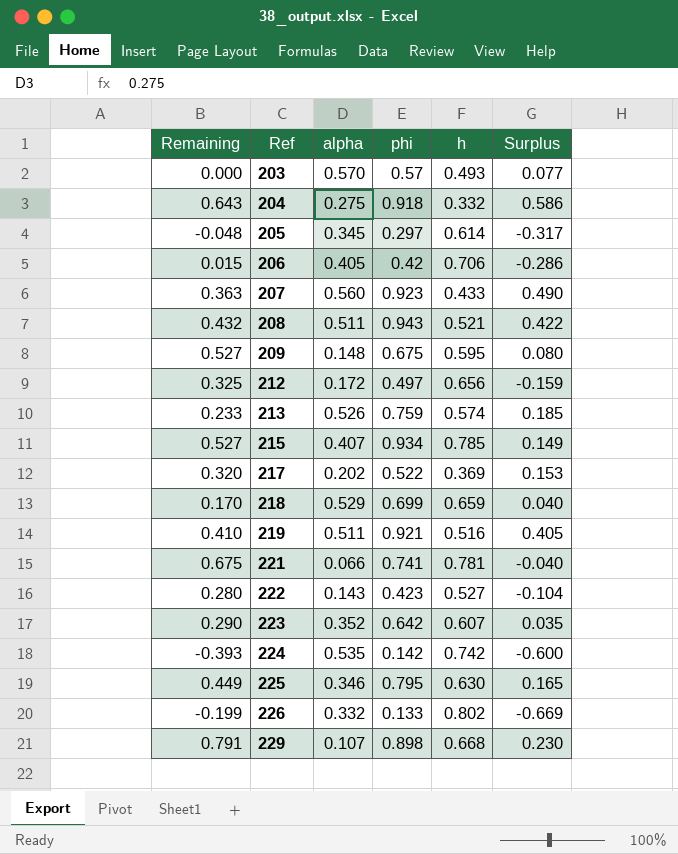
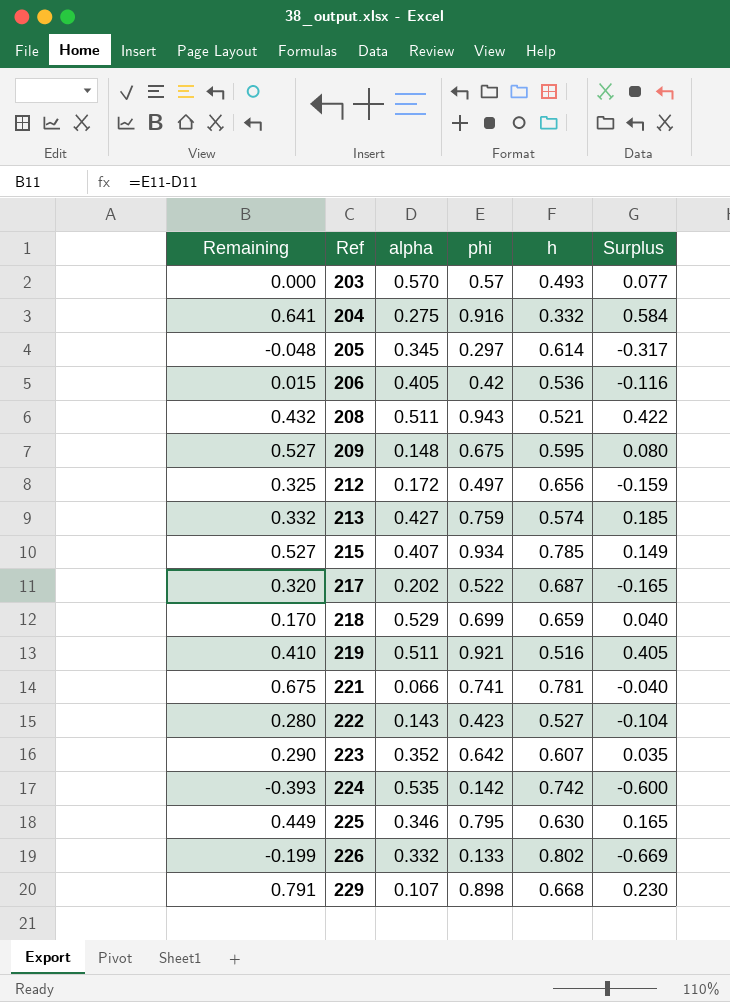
row 207: 0.363 | 0.560 | 0.923 | 0.433 | 0.490 -> none
204 | Remaining: 0.643 -> 0.641
204 | phi: 0.918 -> 0.916
204 | Surplus: 0.586 -> 0.584
206 | h: 0.706 -> 0.536
206 | Surplus: -0.286 -> -0.116
213 | Remaining: 0.233 -> 0.332
213 | alpha: 0.526 -> 0.427
217 | h: 0.369 -> 0.687
217 | Surplus: 0.153 -> -0.165

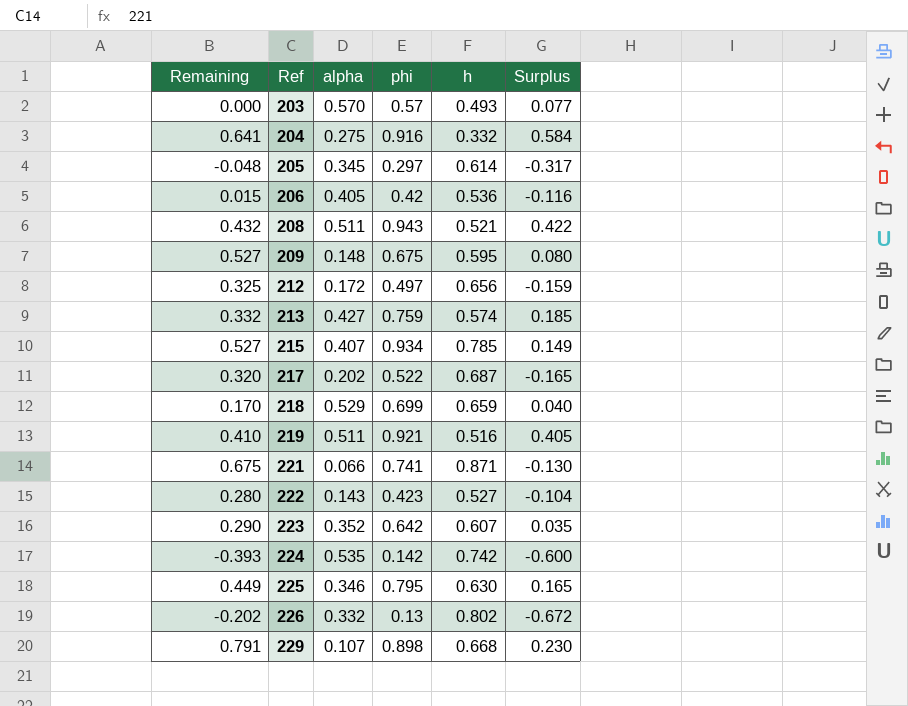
221 | h: 0.781 -> 0.871
221 | Surplus: -0.040 -> -0.130
226 | Remaining: -0.199 -> -0.202
226 | phi: 0.133 -> 0.13
226 | Surplus: -0.669 -> -0.672

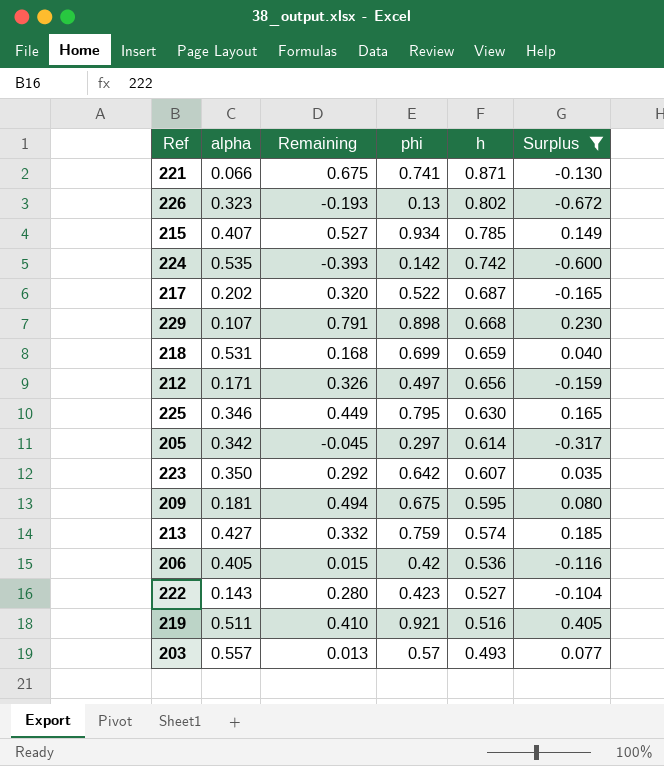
filter: none -> Surplus <= 0.405
row order: Ref ascending -> h descending
column Remaining | position: 1 -> 3
226 | alpha: 0.332 -> 0.323
226 | Remaining: -0.202 -> -0.193
218 | alpha: 0.529 -> 0.531
218 | Remaining: 0.170 -> 0.168
212 | alpha: 0.172 -> 0.171
212 | Remaining: 0.325 -> 0.326
205 | alpha: 0.345 -> 0.342
205 | Remaining: -0.048 -> -0.045
223 | alpha: 0.352 -> 0.350
223 | Remaining: 0.290 -> 0.292
209 | alpha: 0.148 -> 0.181
209 | Remaining: 0.527 -> 0.494
203 | alpha: 0.570 -> 0.557
203 | Remaining: 0.000 -> 0.013

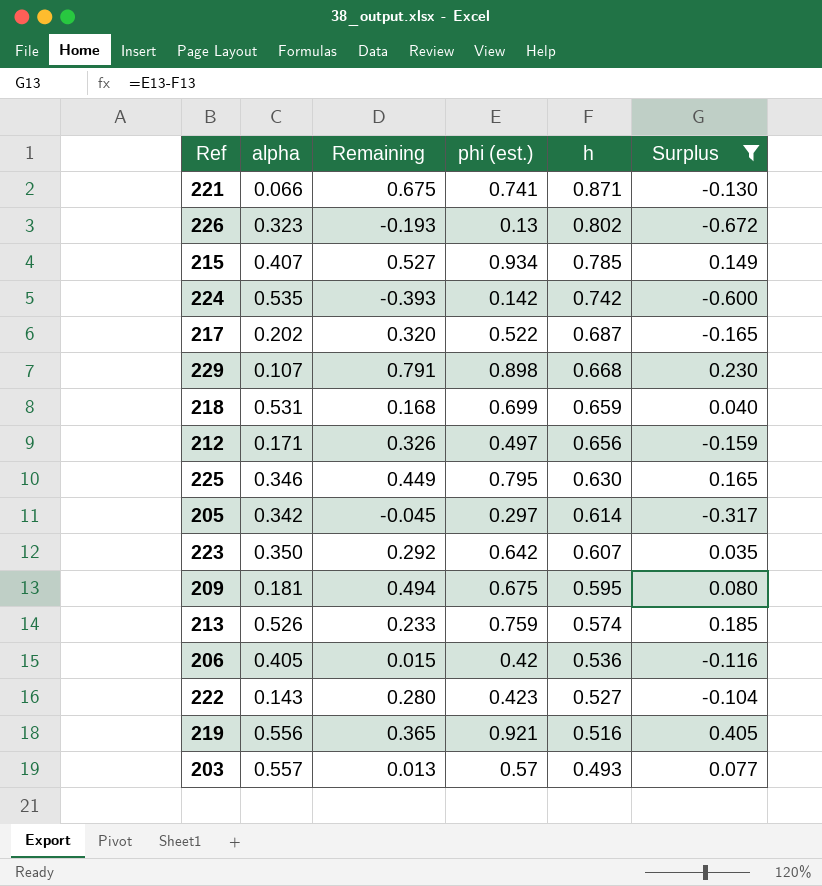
column name: phi -> phi (est.)
213 | alpha: 0.427 -> 0.526
213 | Remaining: 0.332 -> 0.233
219 | alpha: 0.511 -> 0.556
219 | Remaining: 0.410 -> 0.365

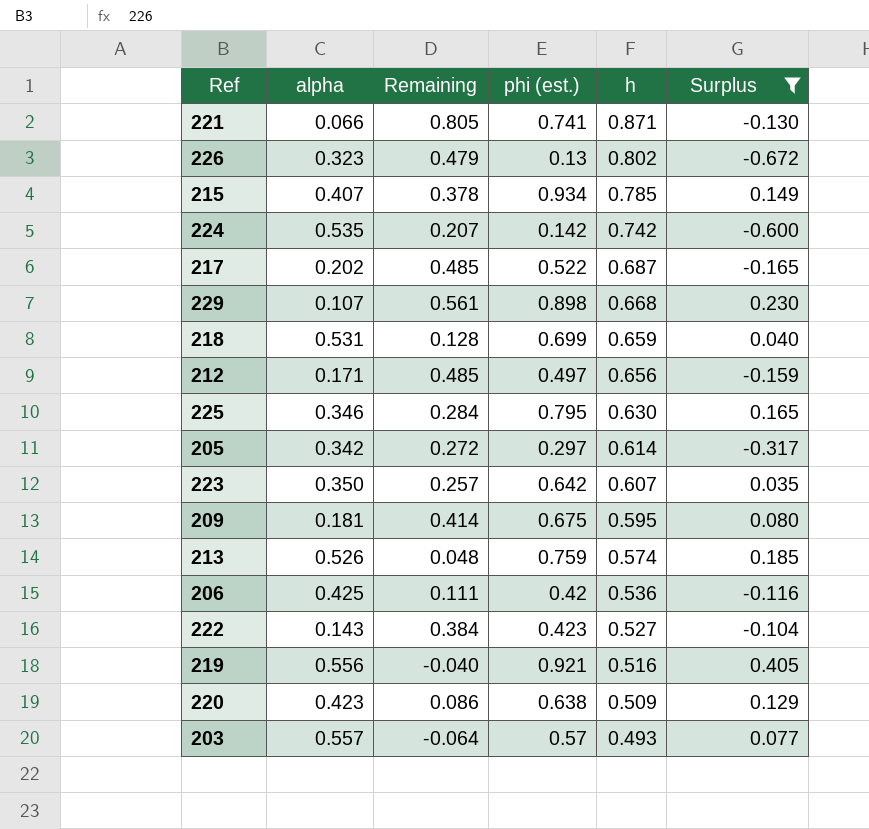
column Remaining | formula: [phi (est.)] - [alpha] -> [h] - [alpha]
206 | alpha: 0.405 -> 0.425
row 220: none -> 0.423 | 0.086 | 0.638 | 0.509 | 0.129

